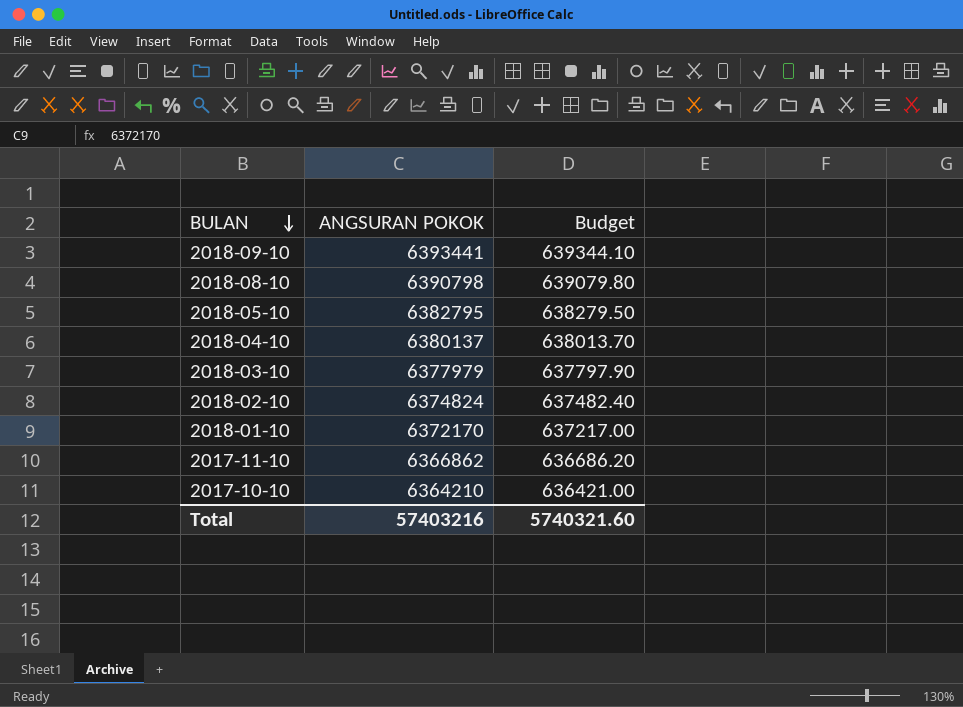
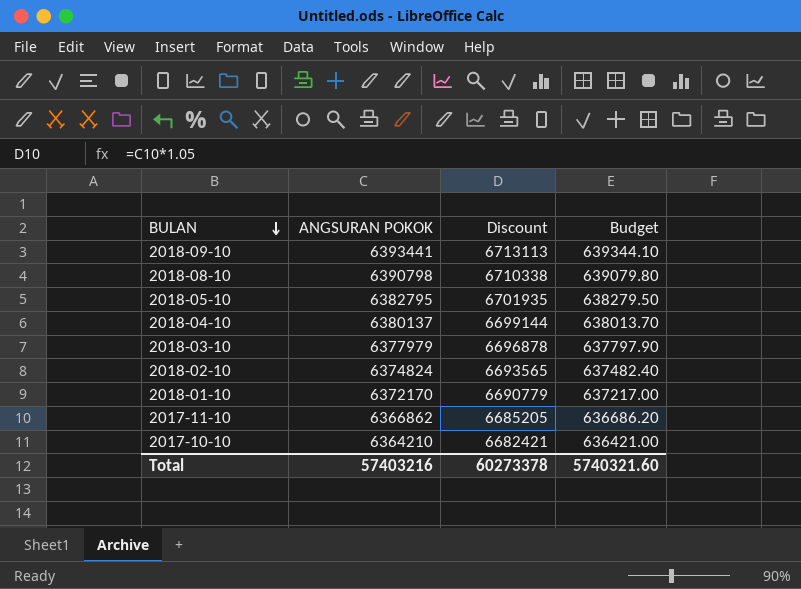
column Discount | formula: none -> [ANGSURAN POKOK] * 1.05

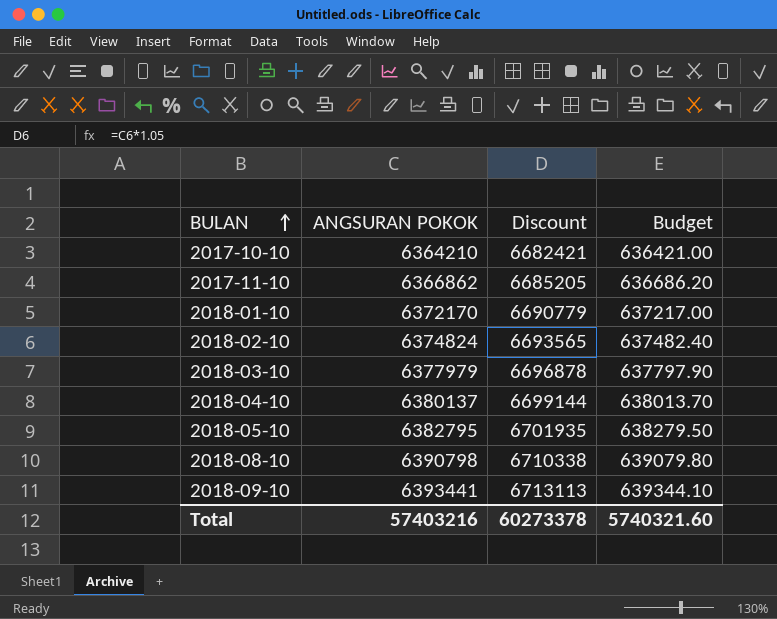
row order: BULAN descending -> BULAN ascending

